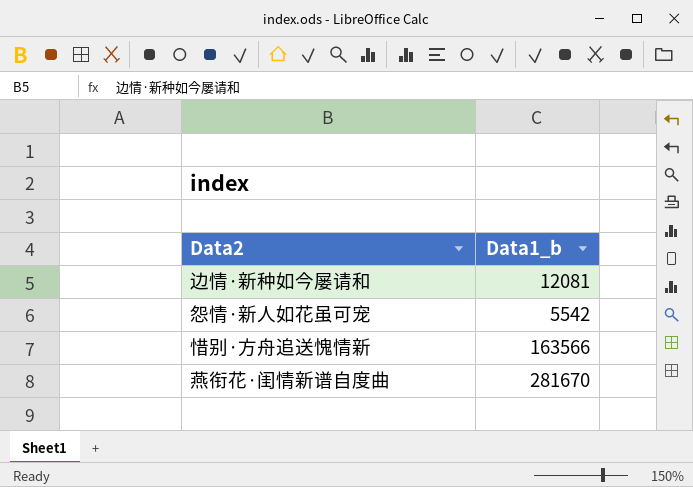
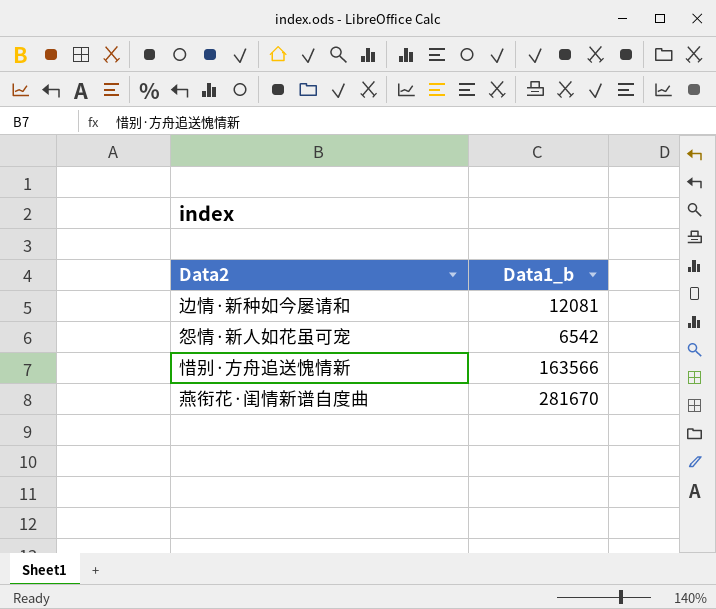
怨情·新人如花虽可宠 | Data1_b: 5542 -> 6542

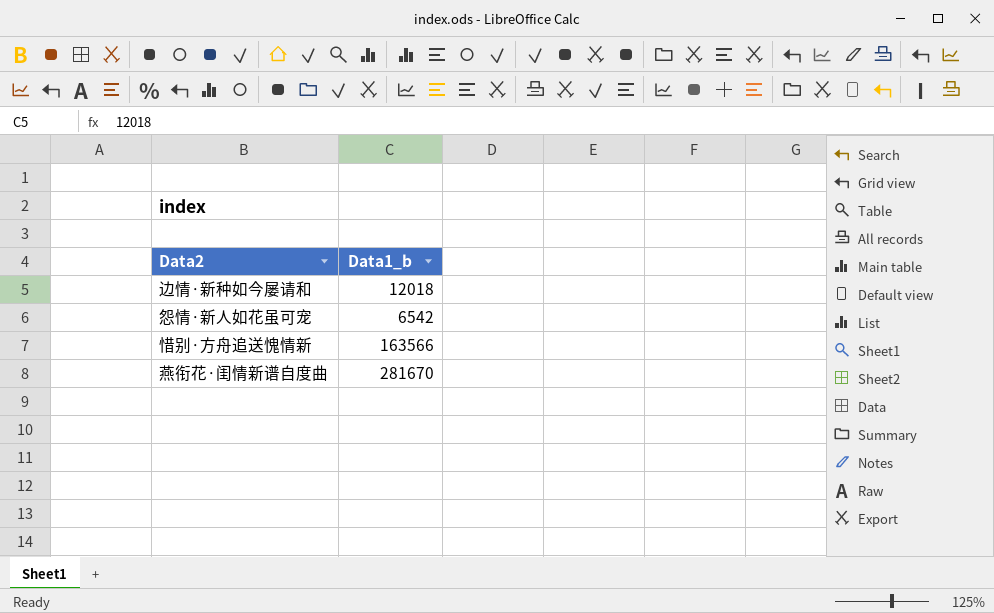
边情·新种如今屡请和 | Data1_b: 12081 -> 12018

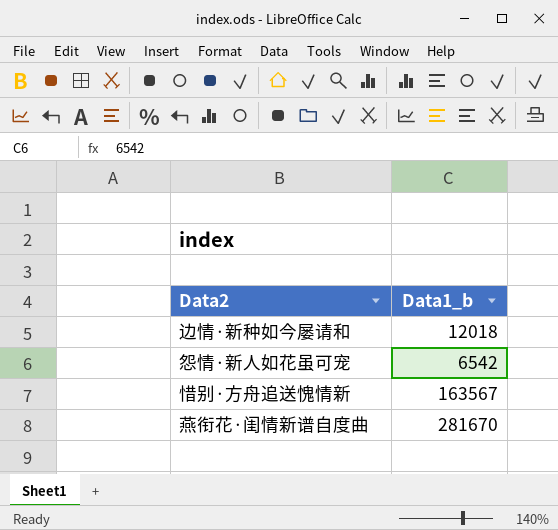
惜别·方舟追送愧情新 | Data1_b: 163566 -> 163567

